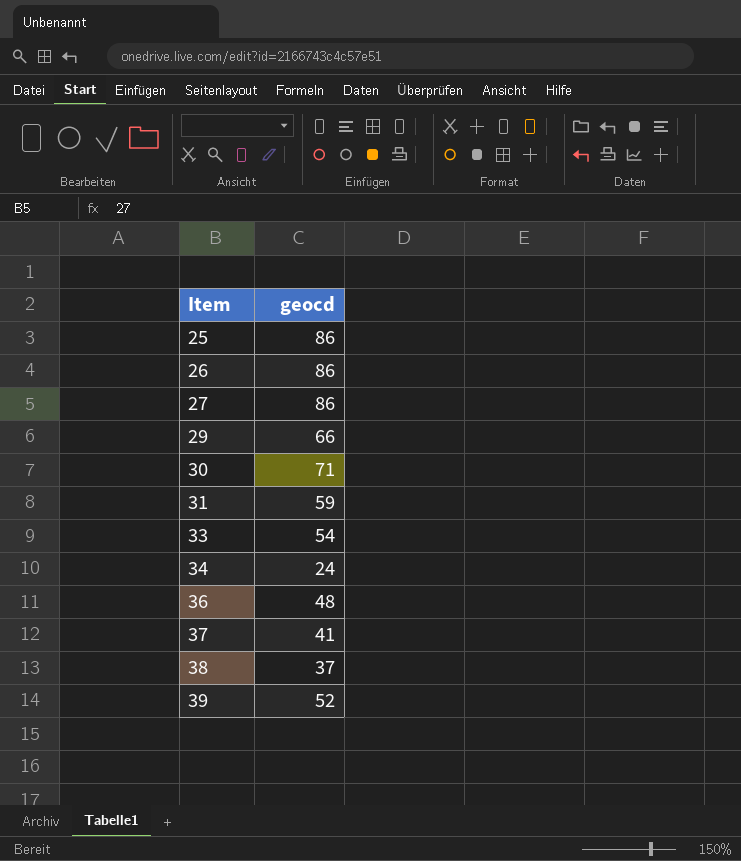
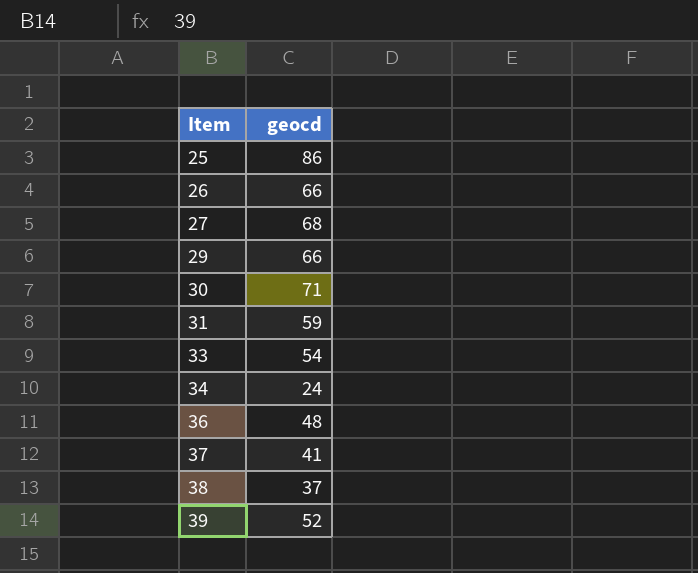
26 | geocd: 86 -> 66
27 | geocd: 86 -> 68

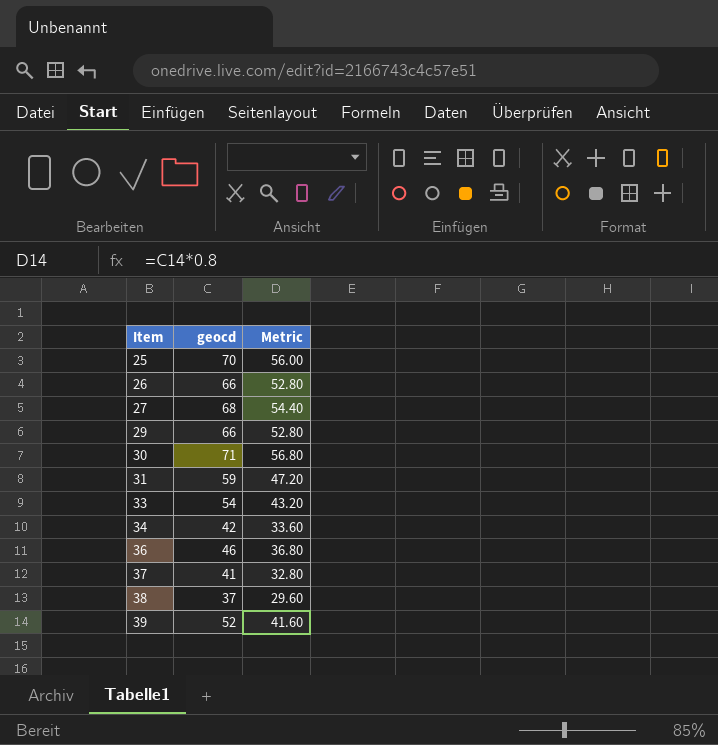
column Metric | formula: none -> [geocd] * 0.8
25 | geocd: 86 -> 70
34 | geocd: 24 -> 42
36 | geocd: 48 -> 46

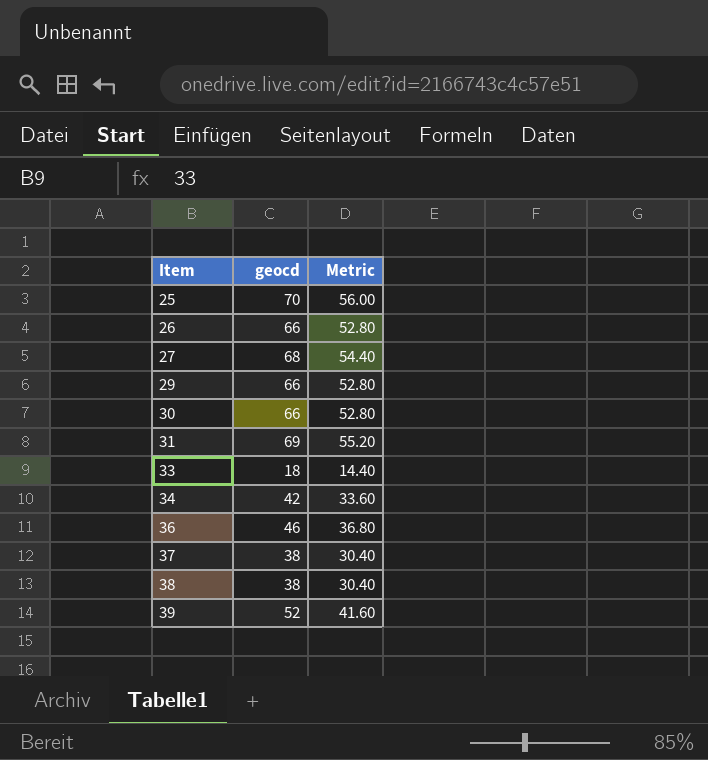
30 | geocd: 71 -> 66
30 | Metric: 56.80 -> 52.80
31 | geocd: 59 -> 69
31 | Metric: 47.20 -> 55.20
33 | geocd: 54 -> 18
33 | Metric: 43.20 -> 14.40
37 | geocd: 41 -> 38
37 | Metric: 32.80 -> 30.40
38 | geocd: 37 -> 38
38 | Metric: 29.60 -> 30.40

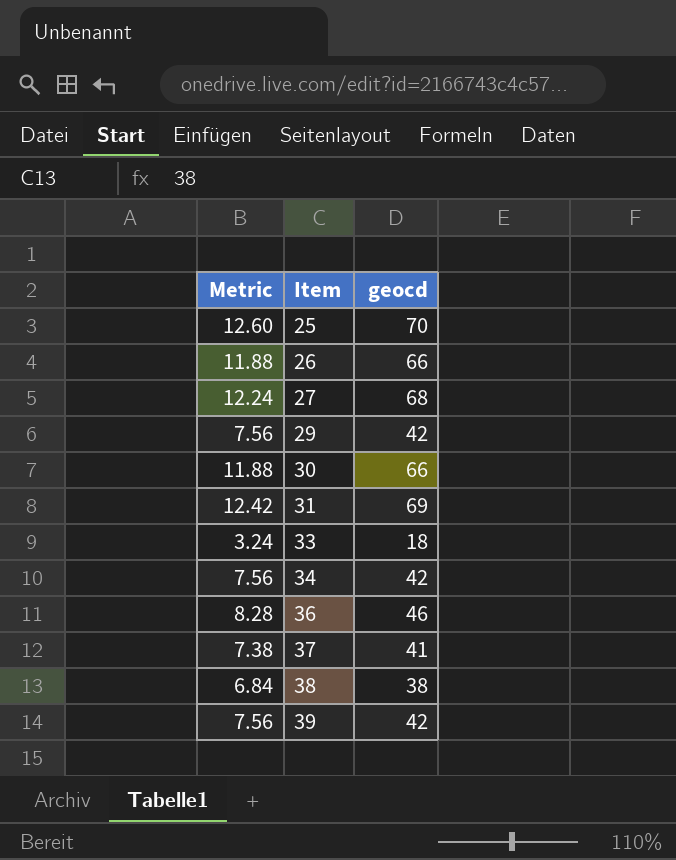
column Metric | formula: [geocd] * 0.8 -> [geocd] * 0.18
column Metric | position: 3 -> 1
29 | geocd: 66 -> 42
37 | geocd: 38 -> 41
39 | geocd: 52 -> 42

